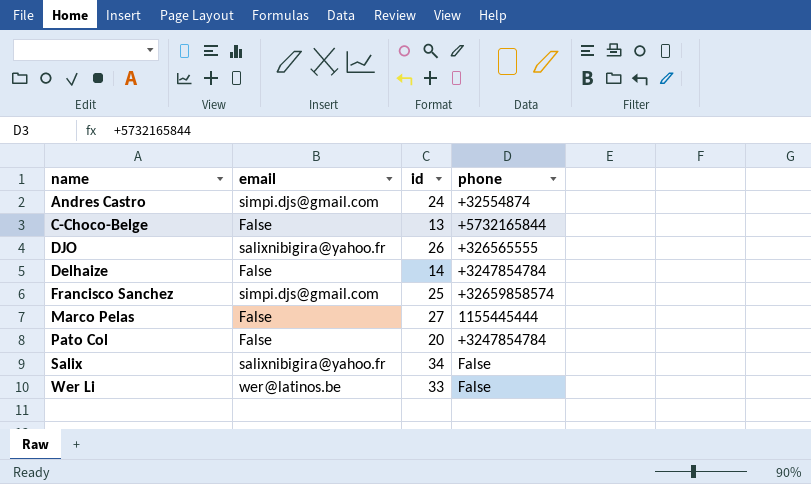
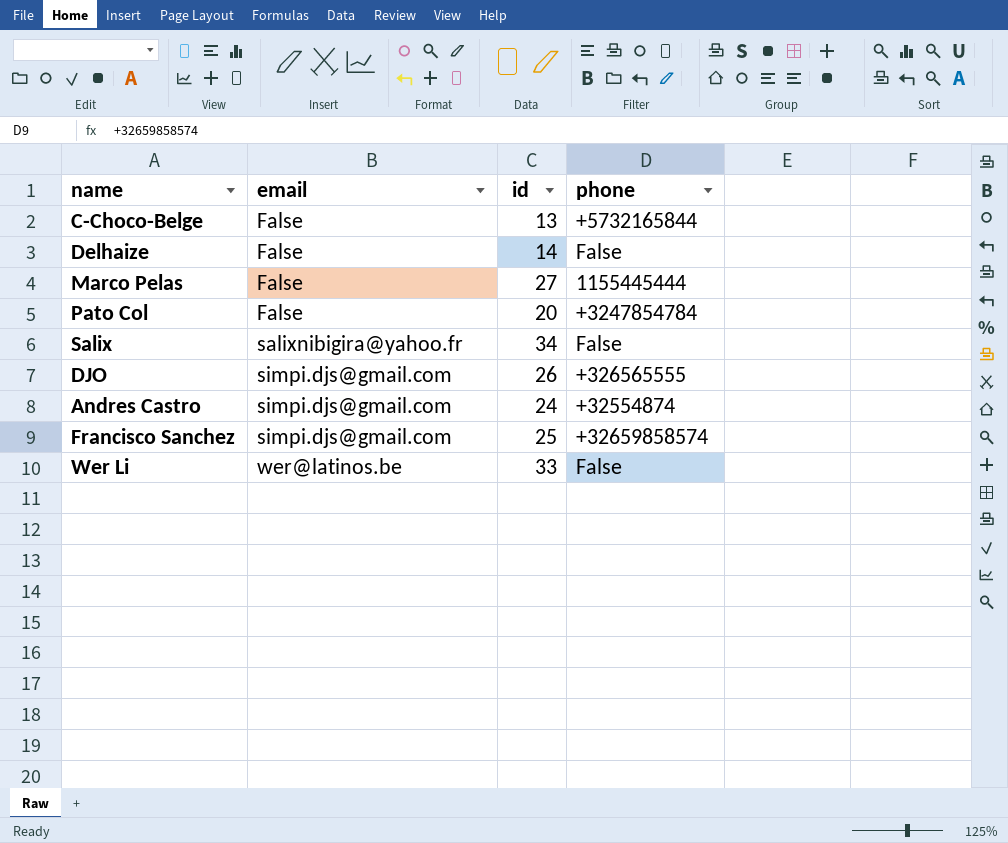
row order: none -> email ascending
Delhaize | phone: +3247854784 -> False
DJO | email: salixnibigira@yahoo.fr -> simpi.djs@gmail.com

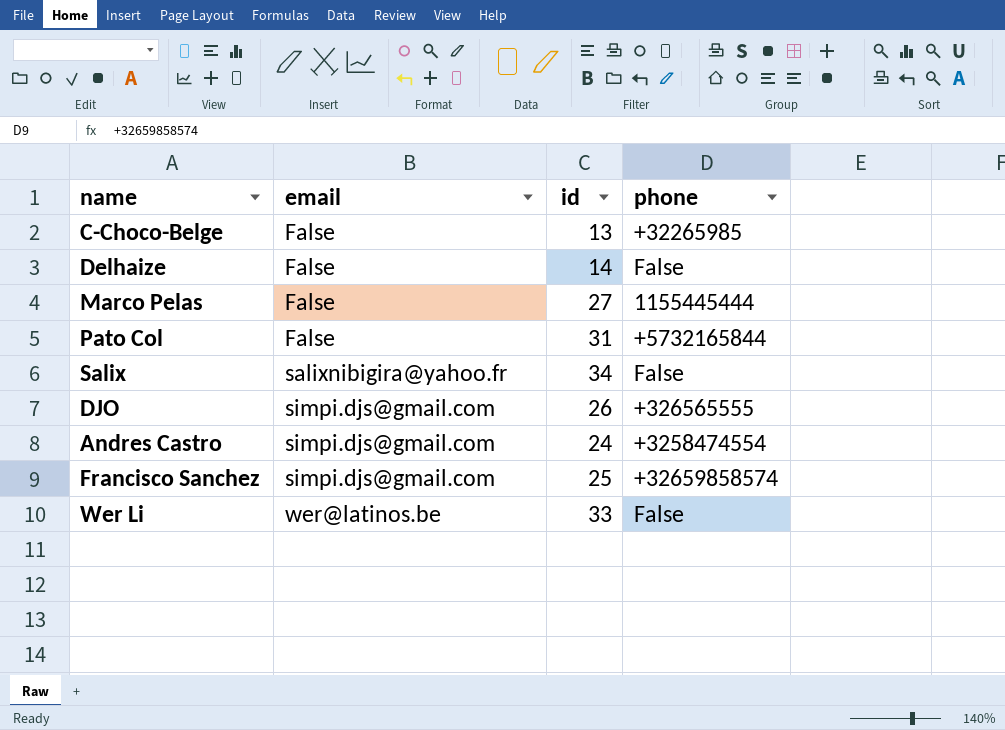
C-Choco-Belge | phone: +5732165844 -> +32265985
Pato Col | id: 20 -> 31
Pato Col | phone: +3247854784 -> +5732165844
Andres Castro | phone: +32554874 -> +3258474554

